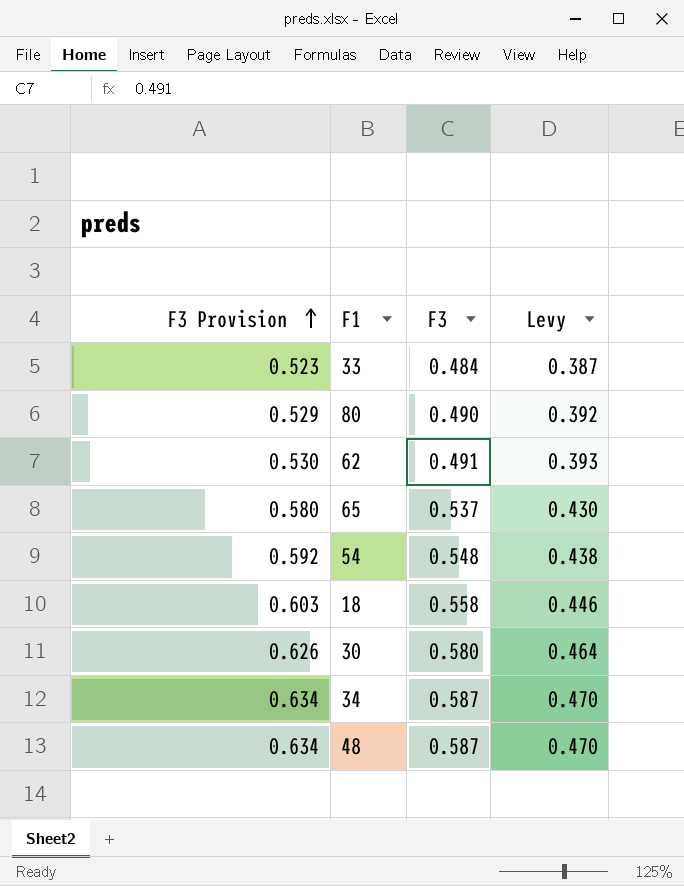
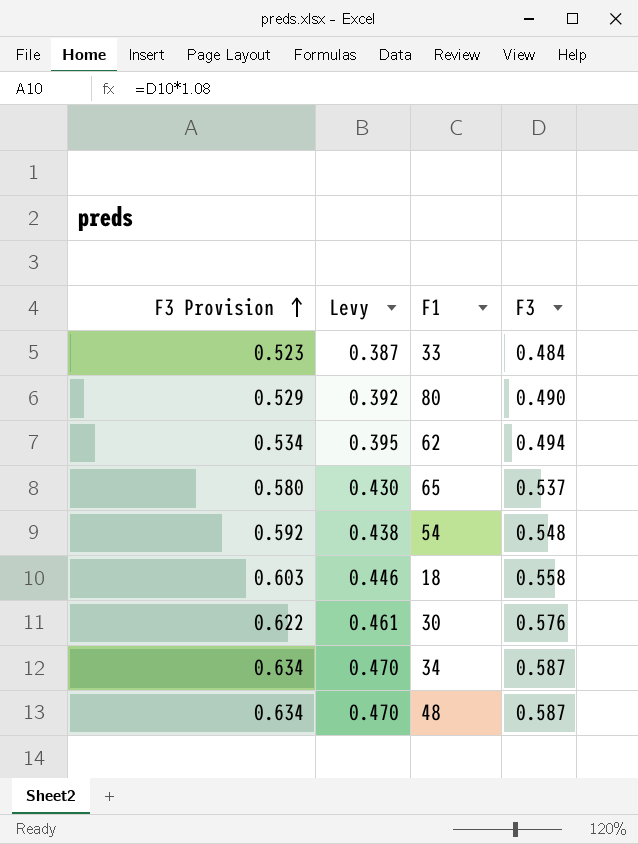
column Levy | position: 4 -> 2
62 | F3 Provision: 0.530 -> 0.534
62 | Levy: 0.393 -> 0.395
62 | F3: 0.491 -> 0.494
30 | F3 Provision: 0.626 -> 0.622
30 | Levy: 0.464 -> 0.461
30 | F3: 0.580 -> 0.576

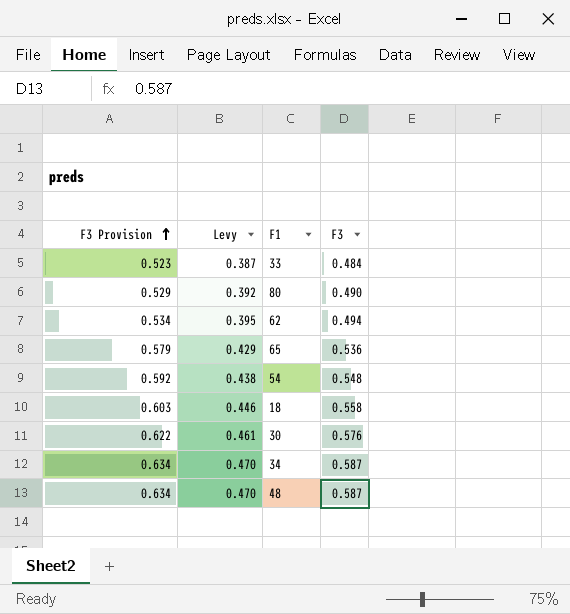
65 | F3 Provision: 0.580 -> 0.579
65 | Levy: 0.430 -> 0.429
65 | F3: 0.537 -> 0.536

